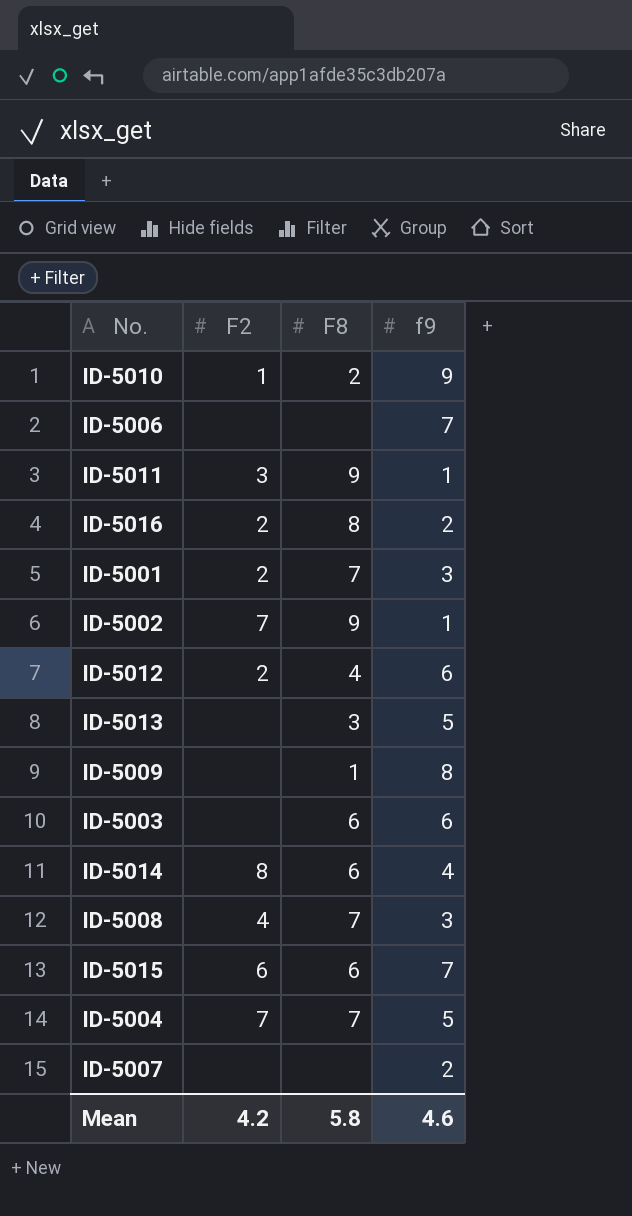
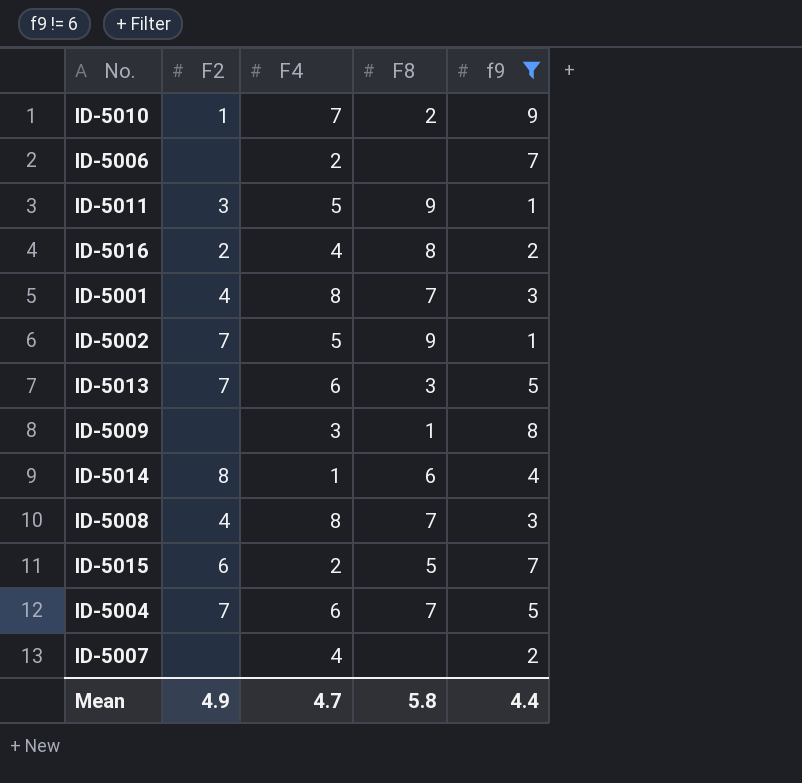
filter: none -> f9 != 6
column F4 | position: none -> 3
ID-5001 | F2: 2 -> 4
ID-5013 | F2: none -> 7
ID-5015 | F8: 6 -> 5
Mean | F2: 4.2 -> 4.9
Mean | f9: 4.6 -> 4.4

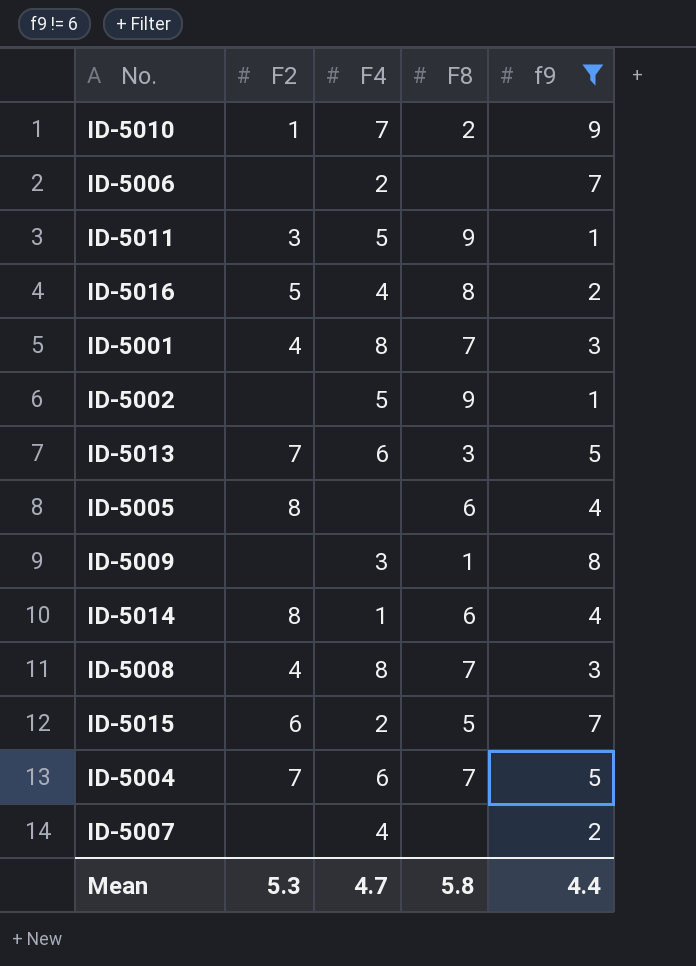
ID-5016 | F2: 2 -> 5
ID-5002 | F2: 7 -> none
row ID-5005: none -> 8 | none | 6 | 4
Mean | F2: 4.9 -> 5.3

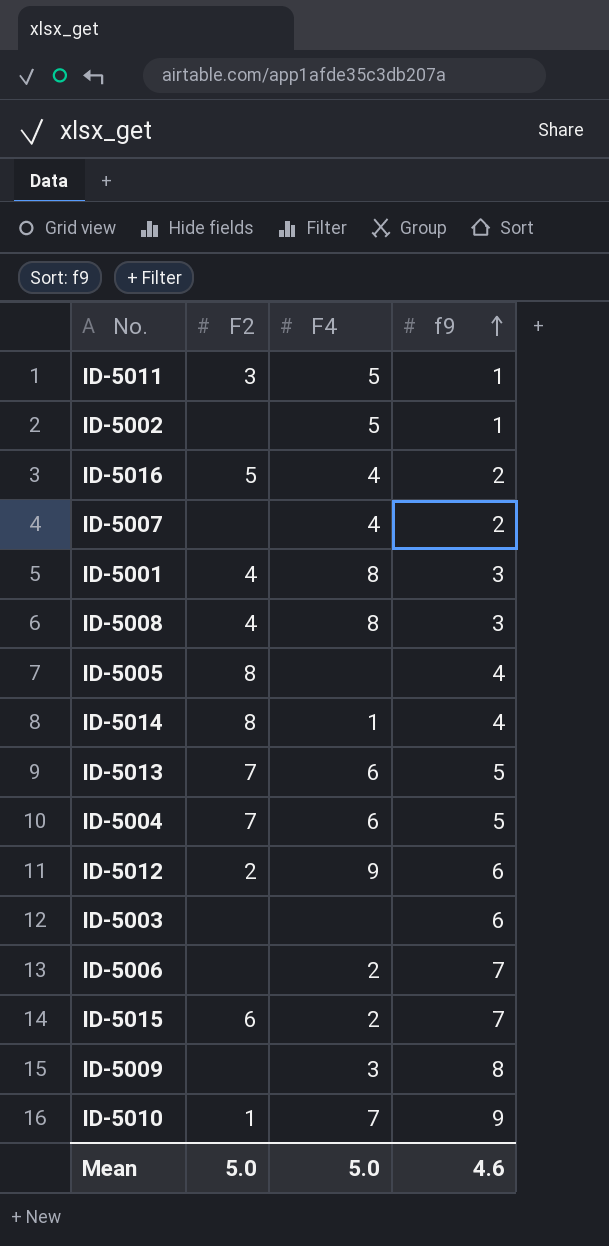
filter: f9 != 6 -> none
row order: none -> f9 ascending
column F8 | position: 4 -> none
Mean | F2: 5.3 -> 5.0
Mean | F4: 4.7 -> 5.0
Mean | f9: 4.4 -> 4.6

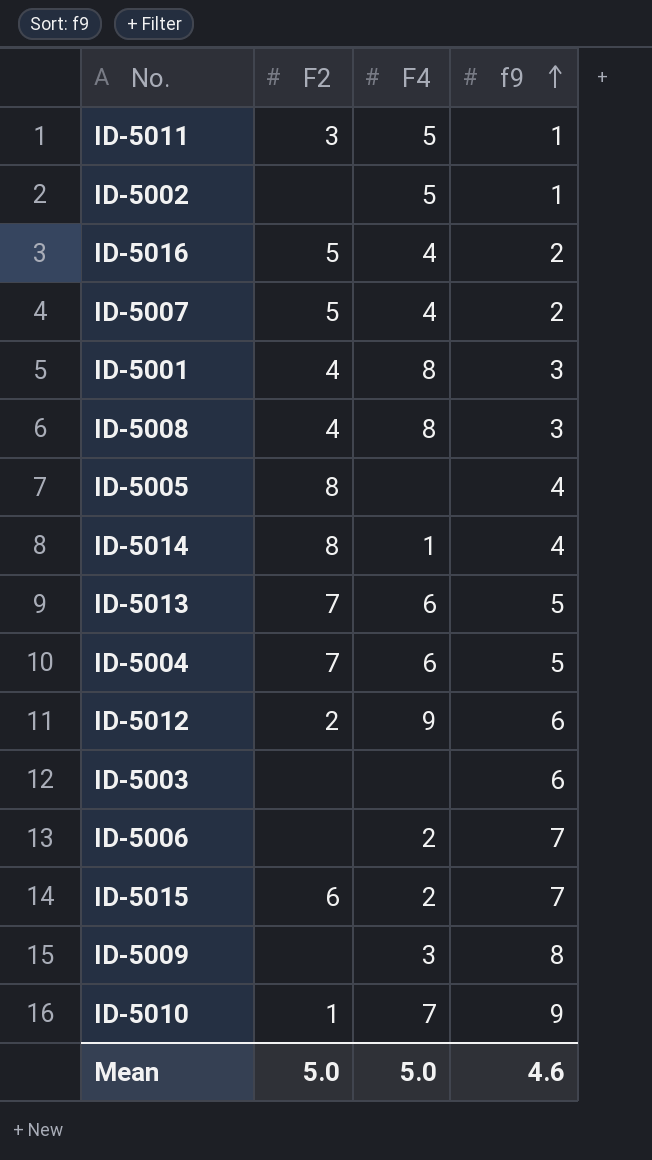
ID-5007 | F2: none -> 5

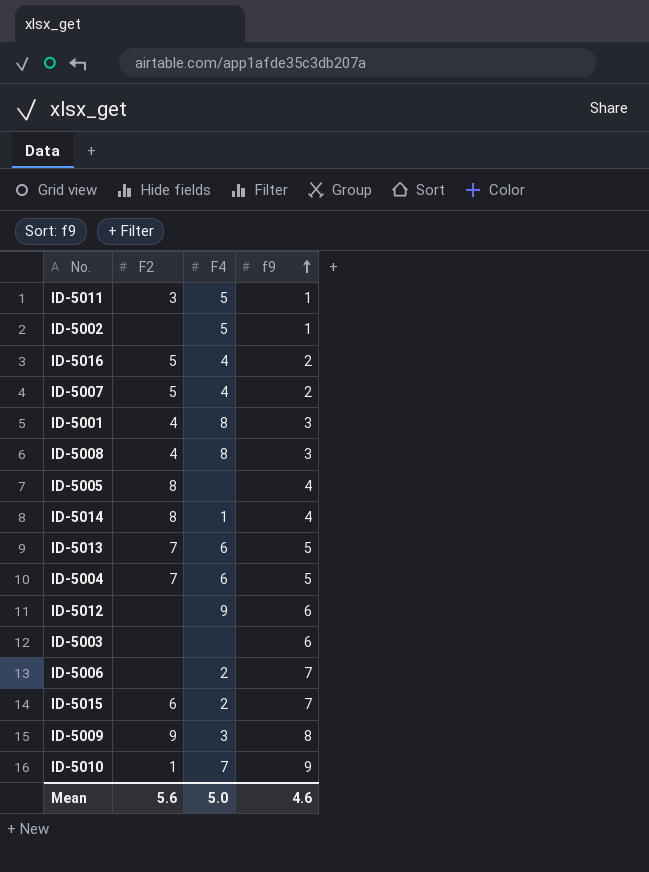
ID-5012 | F2: 2 -> none
ID-5009 | F2: none -> 9
Mean | F2: 5.0 -> 5.6

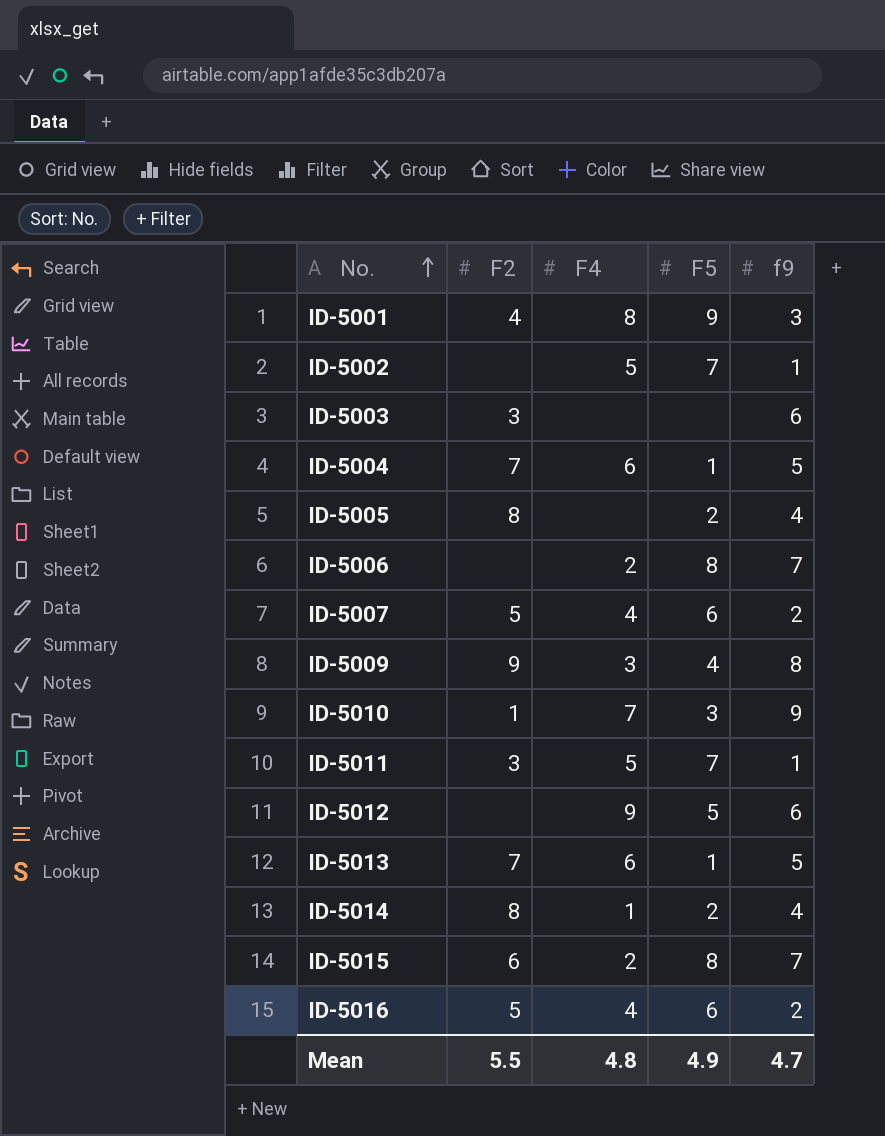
row order: f9 ascending -> No. ascending
column F5 | position: none -> 4
row ID-5008: 4 | 8 | 3 -> none
ID-5003 | F2: none -> 3
Mean | F2: 5.6 -> 5.5
Mean | F4: 5.0 -> 4.8
Mean | f9: 4.6 -> 4.7

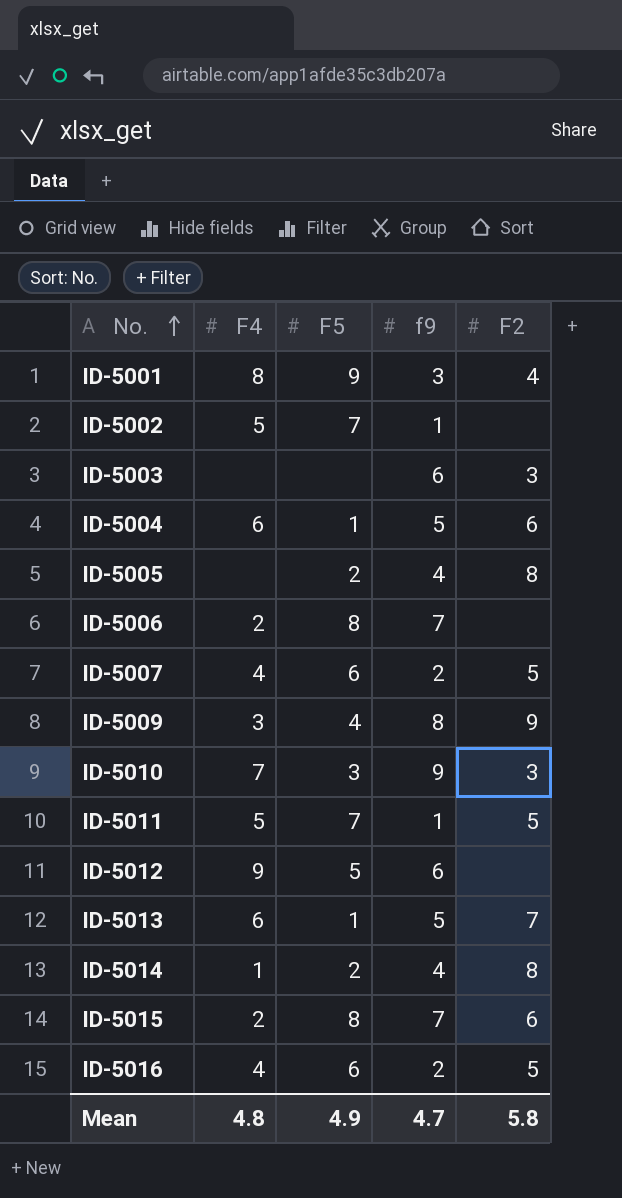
column F2 | position: 2 -> 5
ID-5004 | F2: 7 -> 6
ID-5010 | F2: 1 -> 3
ID-5011 | F2: 3 -> 5
Mean | F2: 5.5 -> 5.8

